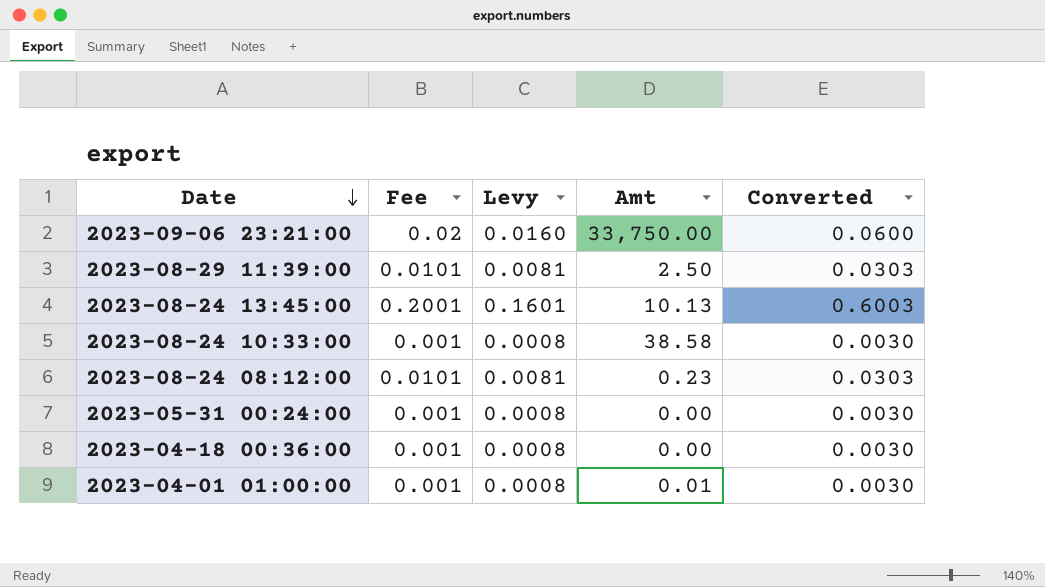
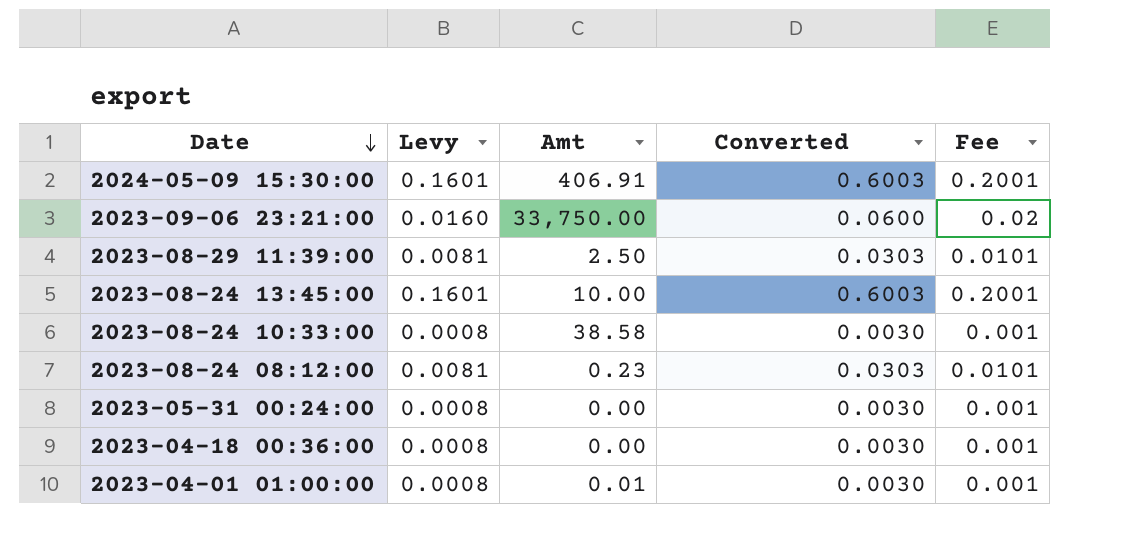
column Fee | position: 2 -> 5
row 2024-05-09 15:30:00: none -> 0.1601 | 406.91 | 0.6003 | 0.2001
2023-08-24 13:45:00 | Amt: 10.13 -> 10.00

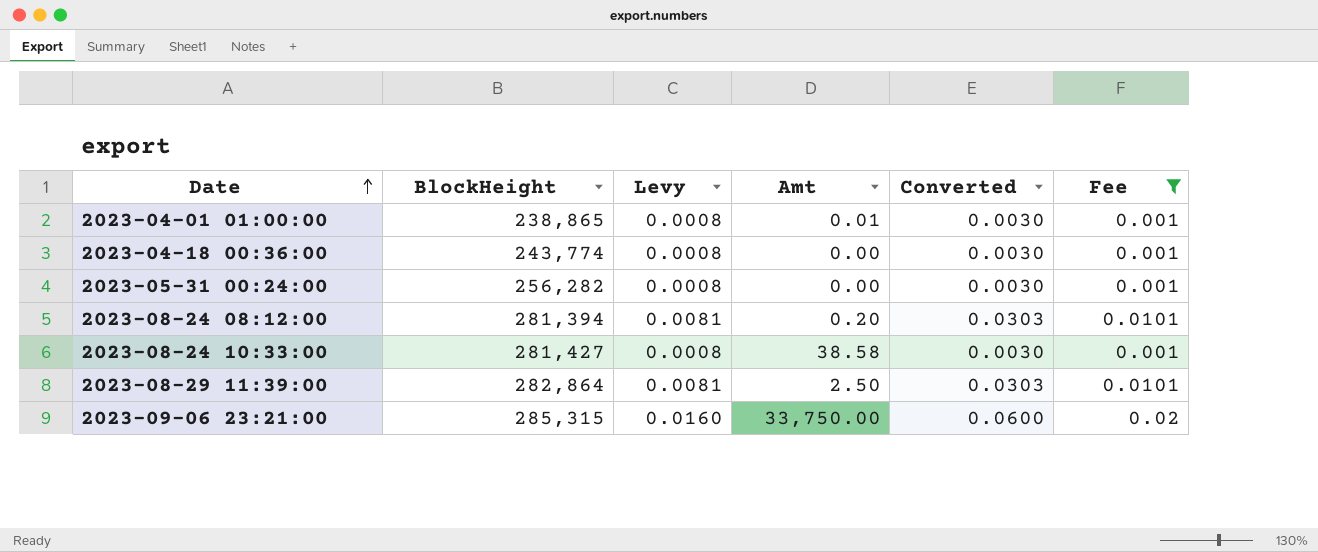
filter: none -> Fee != 0.2001
row order: Date descending -> Date ascending
column BlockHeight | position: none -> 2
2023-08-24 08:12:00 | Amt: 0.23 -> 0.20

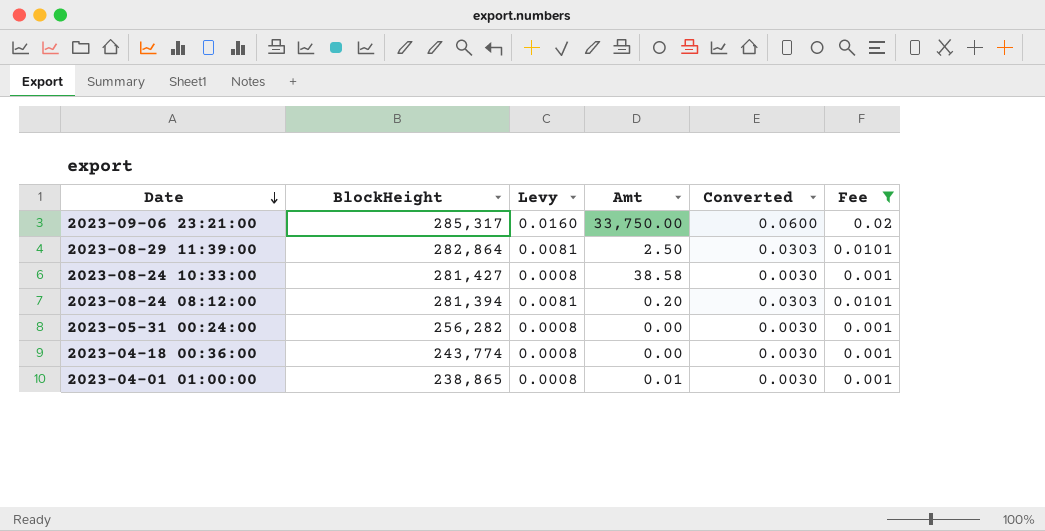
row order: Date ascending -> Date descending
2023-09-06 23:21:00 | BlockHeight: 285,315 -> 285,317

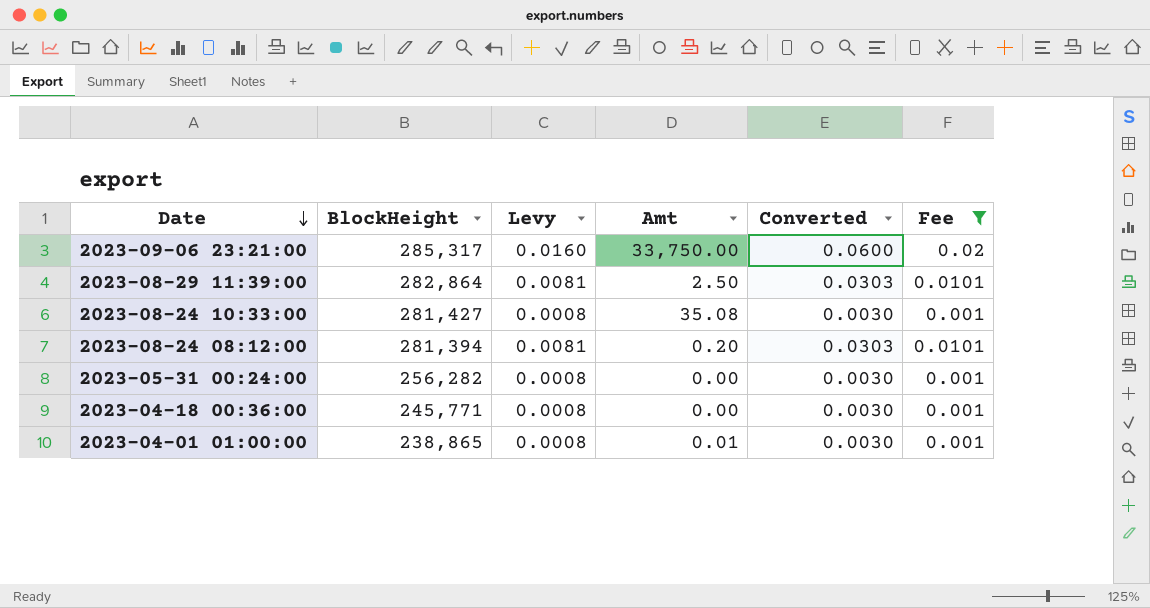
2023-08-24 10:33:00 | Amt: 38.58 -> 35.08
2023-04-18 00:36:00 | BlockHeight: 243,774 -> 245,771

